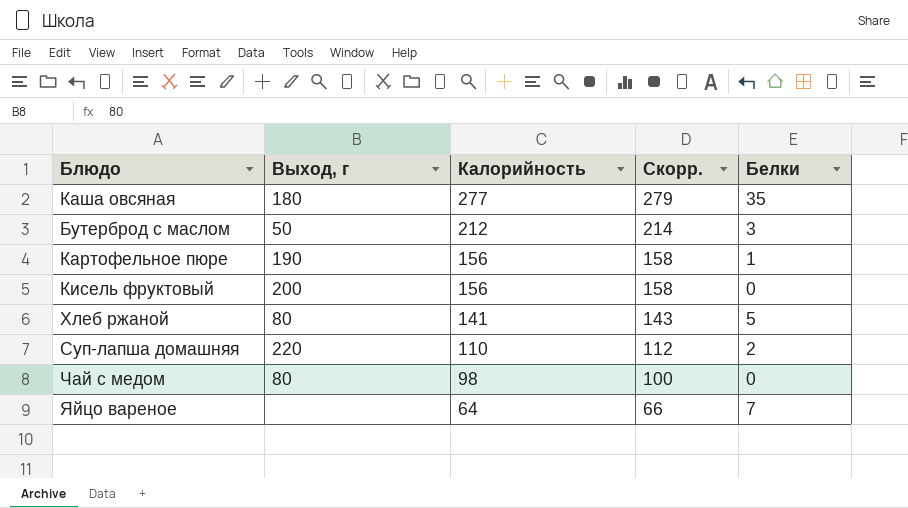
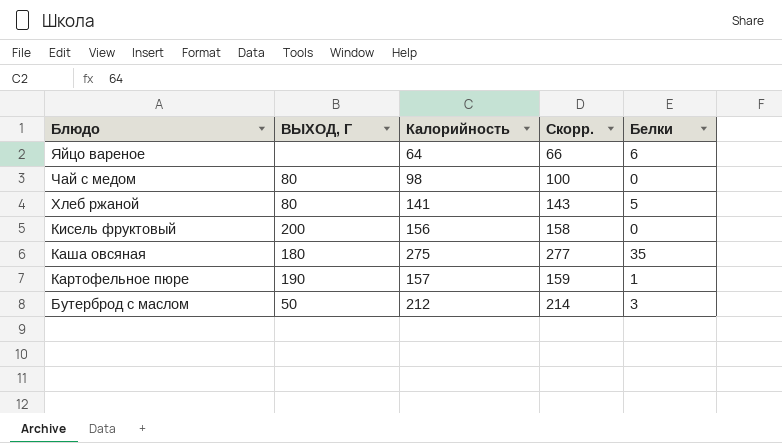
row order: Калорийность descending -> Блюдо descending
column name: Выход, г -> ВЫХОД, Г
row Суп-лапша домашняя: 220 | 110 | 112 | 2 -> none
Яйцо вареное | Белки: 7 -> 6
Каша овсяная | Калорийность: 277 -> 275
Каша овсяная | Скорр.: 279 -> 277
Картофельное пюре | Калорийность: 156 -> 157
Картофельное пюре | Скорр.: 158 -> 159

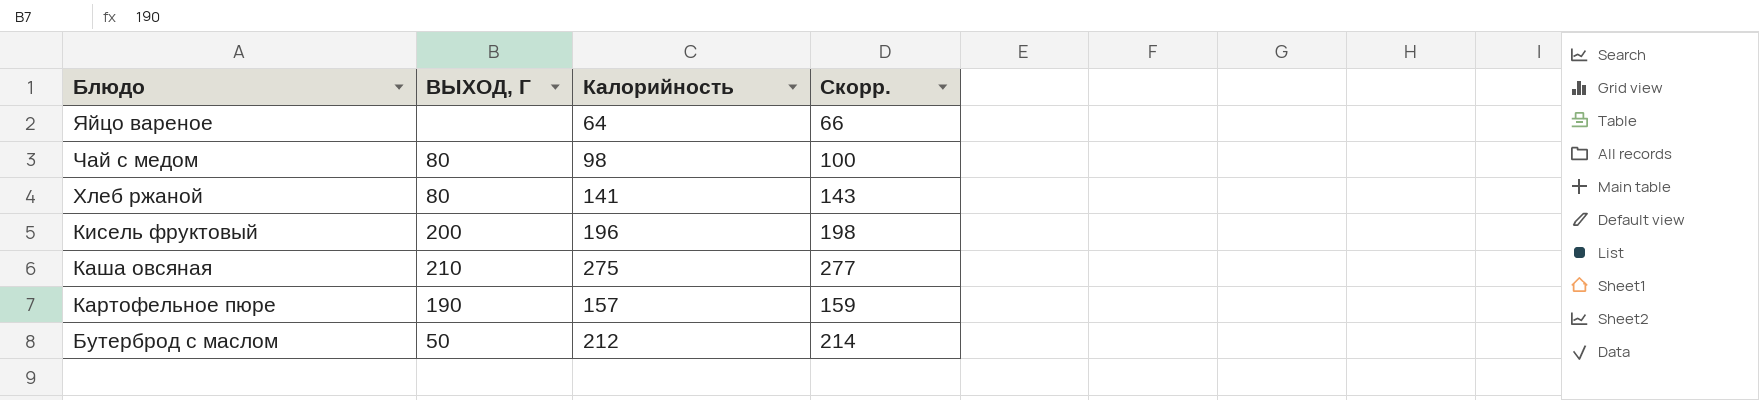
column Белки | position: 5 -> none
Кисель фруктовый | Калорийность: 156 -> 196
Кисель фруктовый | Скорр.: 158 -> 198
Каша овсяная | ВЫХОД, Г: 180 -> 210

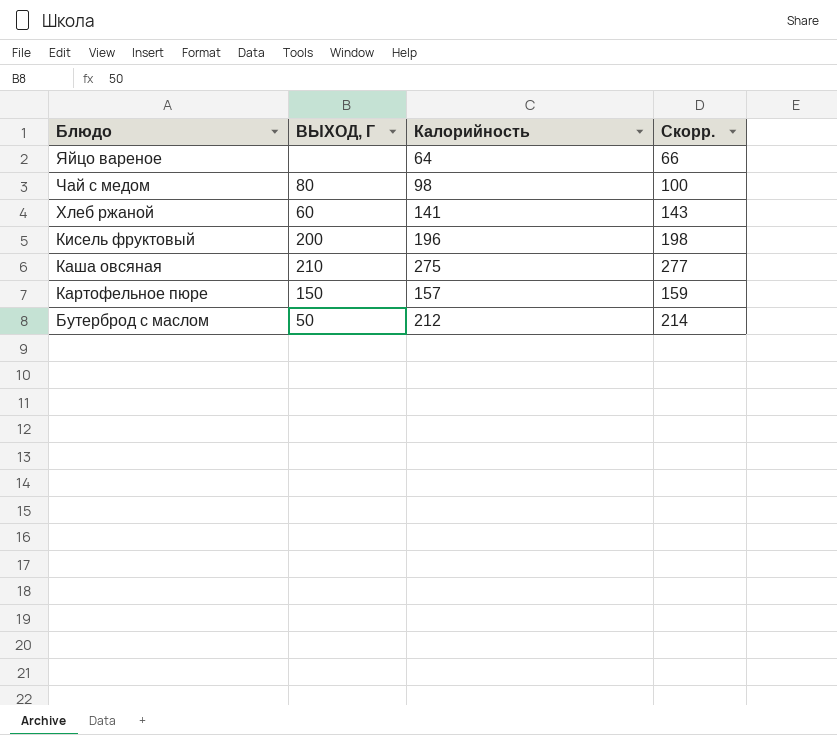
Хлеб ржаной | ВЫХОД, Г: 80 -> 60
Картофельное пюре | ВЫХОД, Г: 190 -> 150

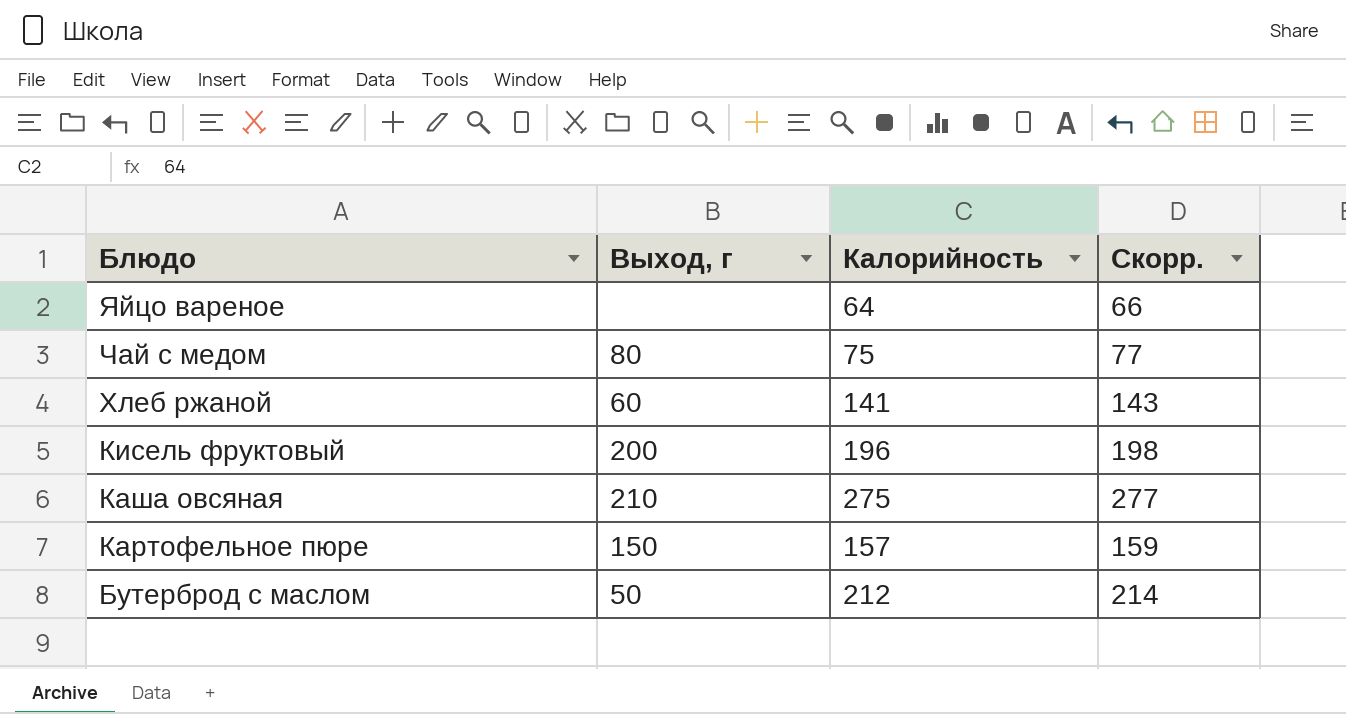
column name: ВЫХОД, Г -> Выход, г
Чай с медом | Калорийность: 98 -> 75
Чай с медом | Скорр.: 100 -> 77

